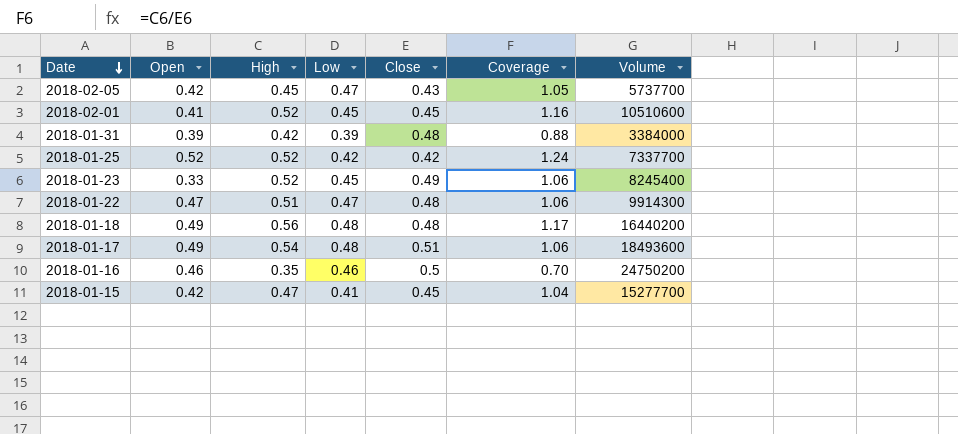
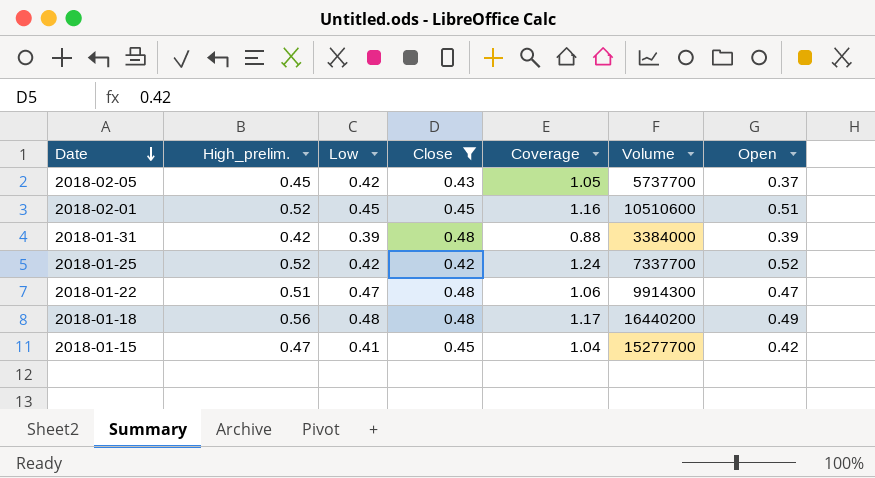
filter: none -> Close <= 0.48
column name: High -> High_prelim.
column Open | position: 2 -> 7
2018-02-05 | Low: 0.47 -> 0.42
2018-02-05 | Open: 0.42 -> 0.37
2018-02-01 | Open: 0.41 -> 0.51

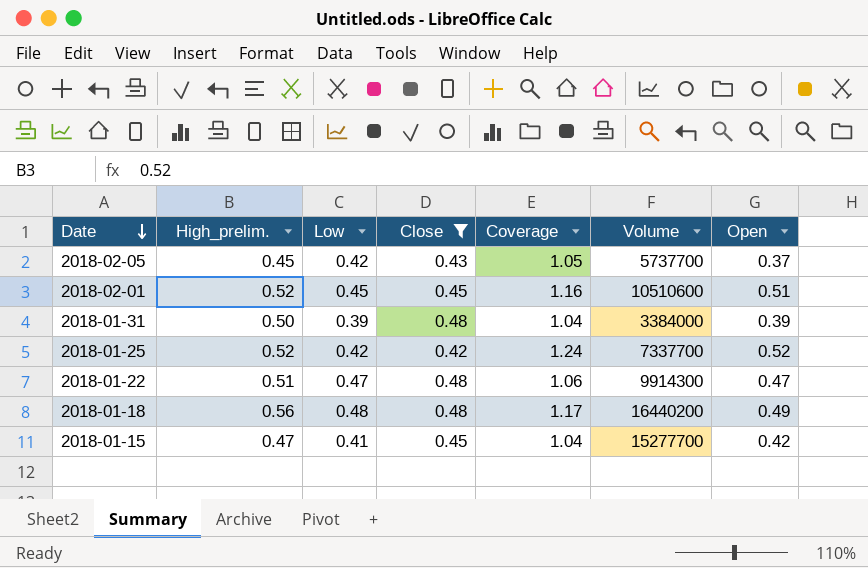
2018-01-31 | High_prelim.: 0.42 -> 0.50
2018-01-31 | Coverage: 0.88 -> 1.04

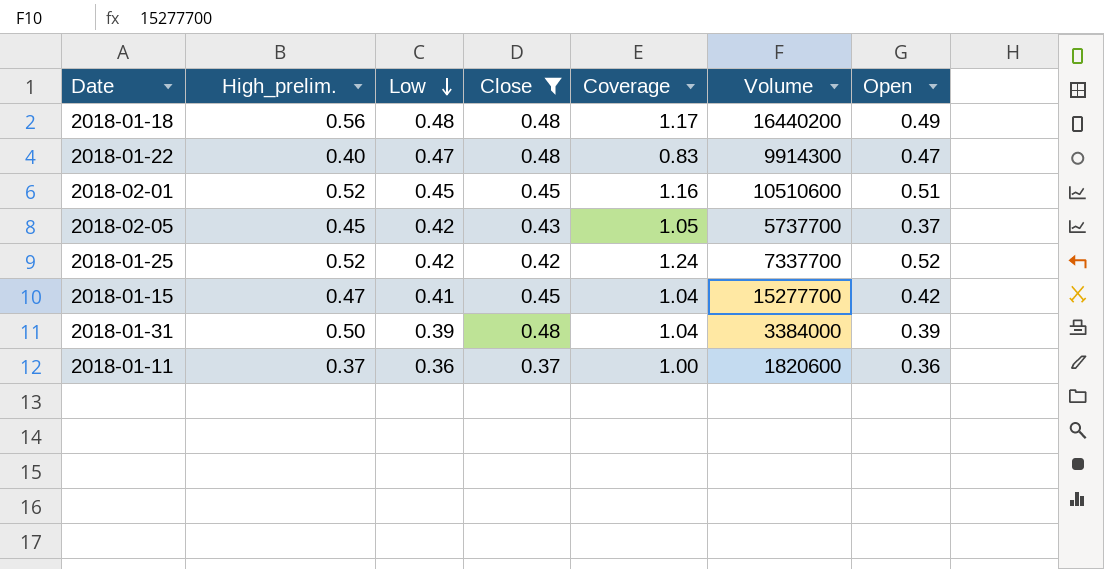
row order: Date descending -> Low descending
2018-01-22 | High_prelim.: 0.51 -> 0.40
2018-01-22 | Coverage: 1.06 -> 0.83
row 2018-01-11: none -> 0.37 | 0.36 | 0.37 | 1.00 | 1820600 | 0.36

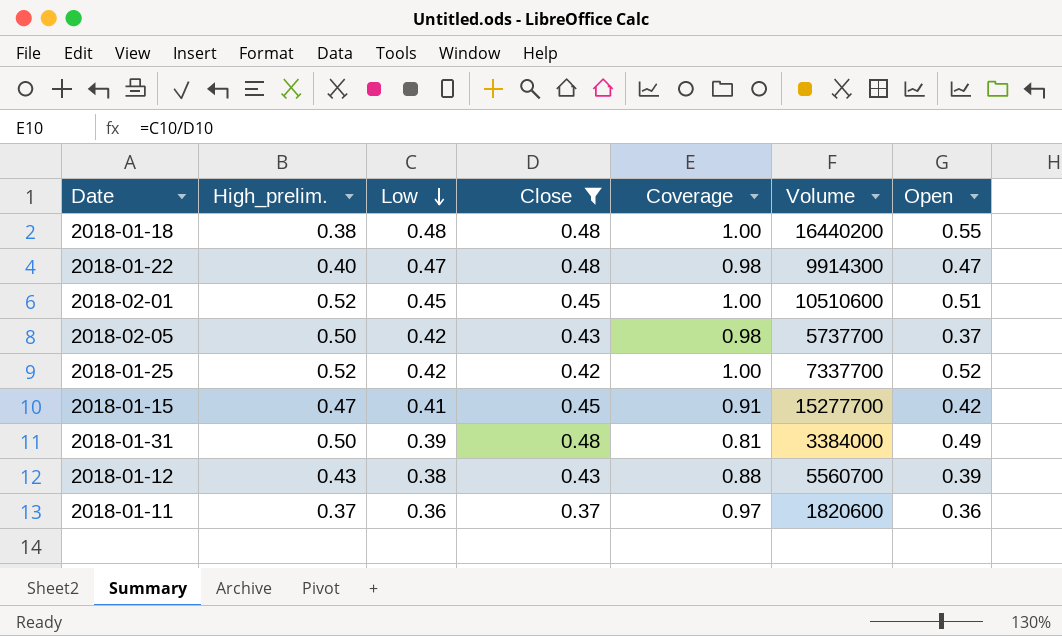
column Coverage | formula: [High_prelim.] / [Close] -> [Low] / [Close]
2018-01-18 | High_prelim.: 0.56 -> 0.38
2018-01-18 | Open: 0.49 -> 0.55
2018-02-05 | High_prelim.: 0.45 -> 0.50
2018-01-31 | Open: 0.39 -> 0.49
row 2018-01-12: none -> 0.43 | 0.38 | 0.43 | 0.88 | 5560700 | 0.39

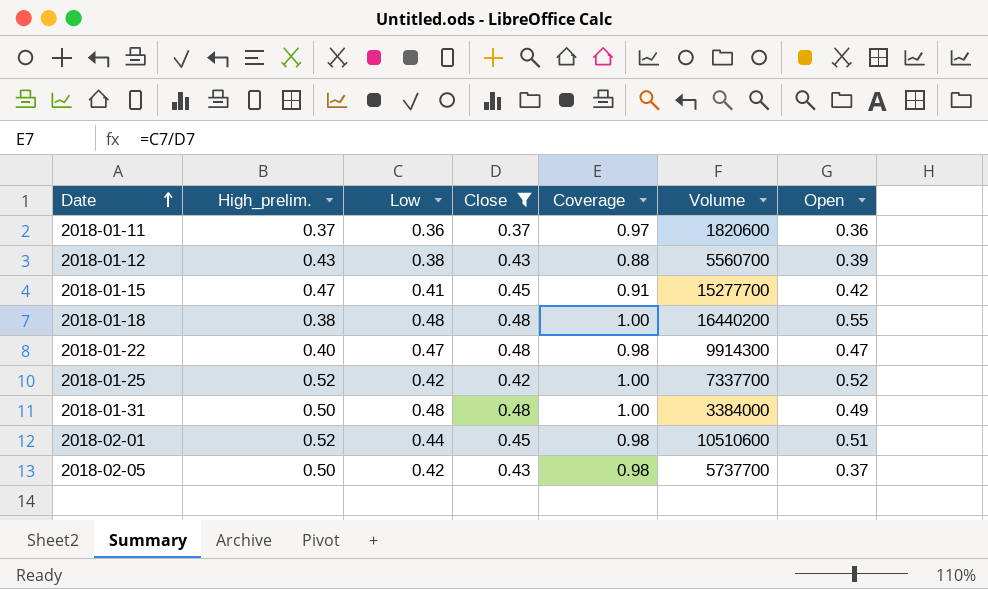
row order: Low descending -> Date ascending
2018-01-31 | Low: 0.39 -> 0.48
2018-01-31 | Coverage: 0.81 -> 1.00
2018-02-01 | Low: 0.45 -> 0.44
2018-02-01 | Coverage: 1.00 -> 0.98

